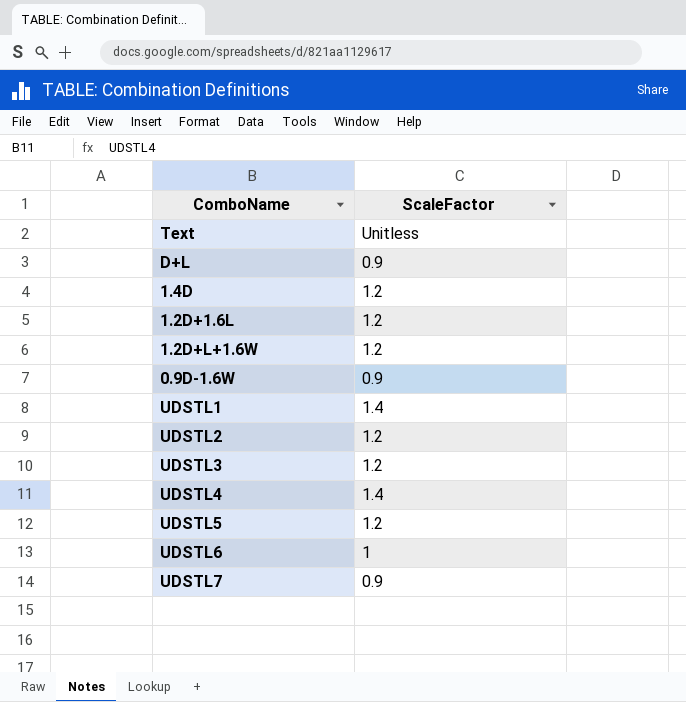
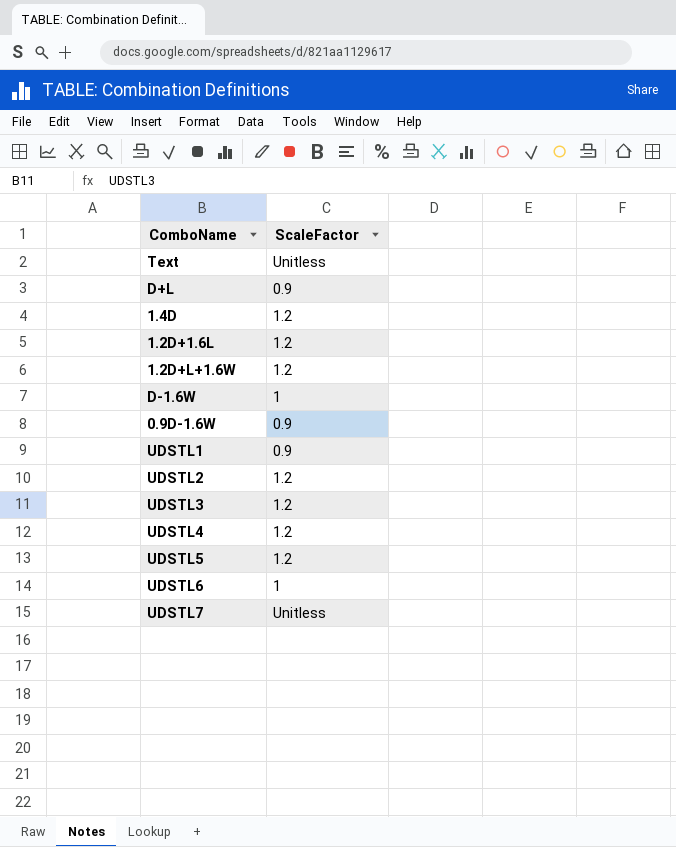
row D-1.6W: none -> 1
UDSTL1 | ScaleFactor: 1.4 -> 0.9
UDSTL4 | ScaleFactor: 1.4 -> 1.2
UDSTL7 | ScaleFactor: 0.9 -> Unitless

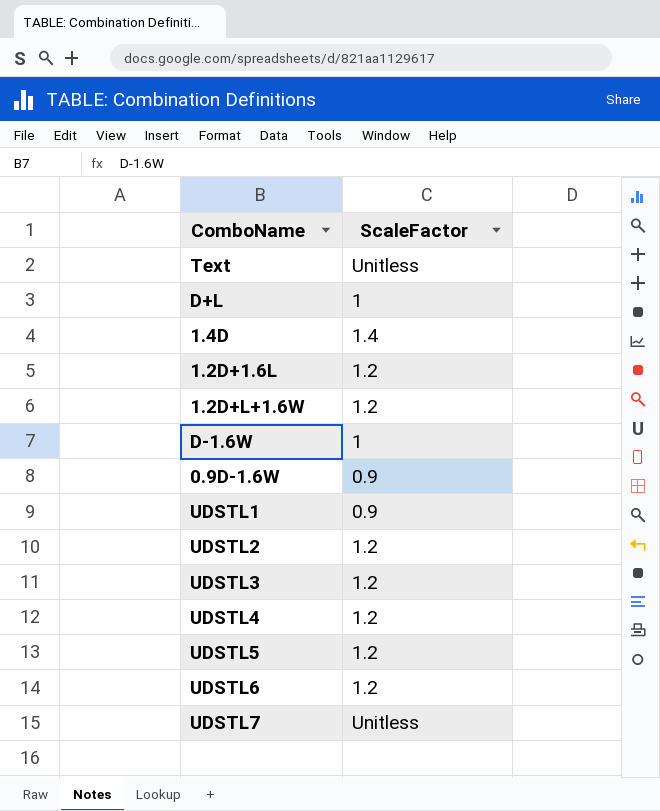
D+L | ScaleFactor: 0.9 -> 1
1.4D | ScaleFactor: 1.2 -> 1.4
UDSTL6 | ScaleFactor: 1 -> 1.2

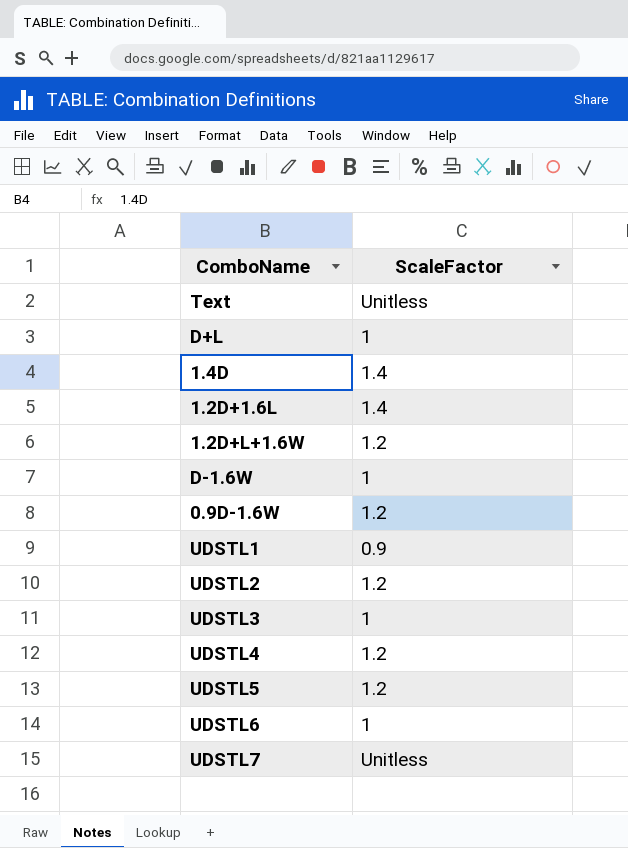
1.2D+1.6L | ScaleFactor: 1.2 -> 1.4
0.9D-1.6W | ScaleFactor: 0.9 -> 1.2
UDSTL3 | ScaleFactor: 1.2 -> 1
UDSTL6 | ScaleFactor: 1.2 -> 1

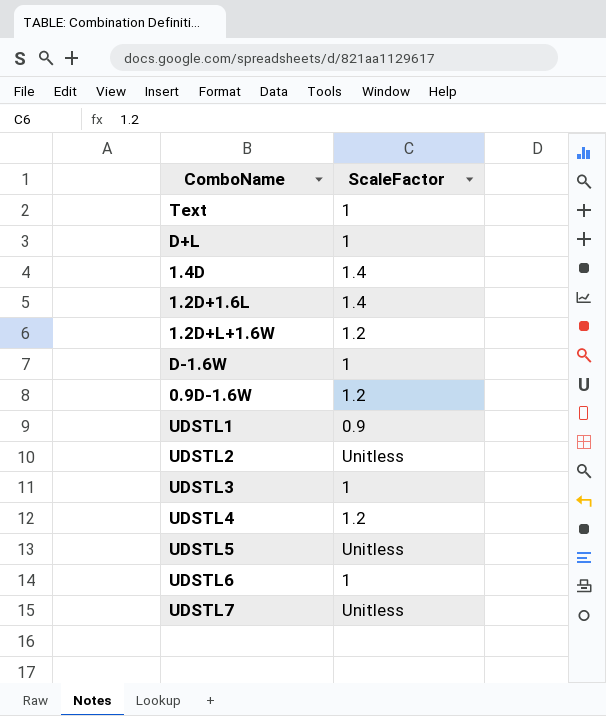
Text | ScaleFactor: Unitless -> 1
UDSTL2 | ScaleFactor: 1.2 -> Unitless
UDSTL5 | ScaleFactor: 1.2 -> Unitless

